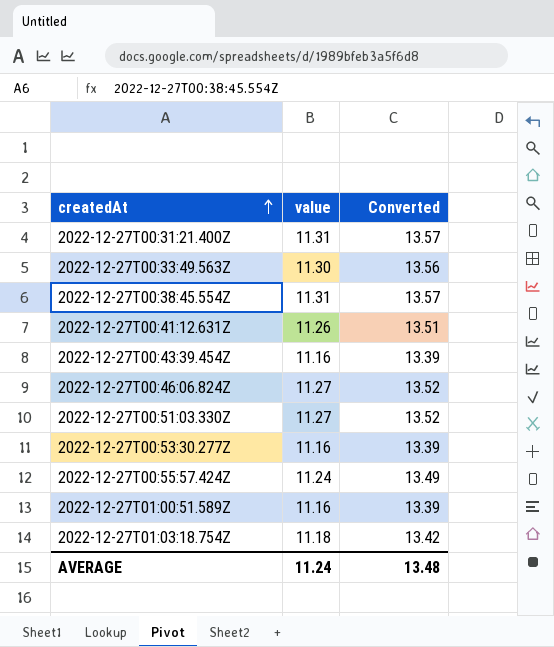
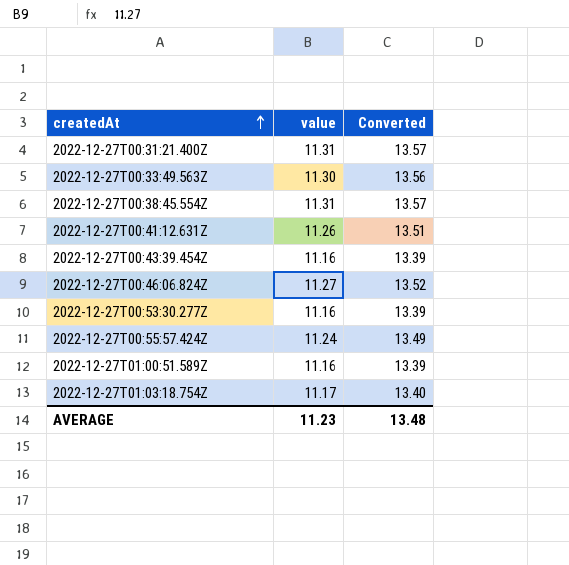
row 2022-12-27T00:51:03.330Z: 11.27 | 13.52 -> none
2022-12-27T01:03:18.754Z | value: 11.18 -> 11.17
2022-12-27T01:03:18.754Z | Converted: 13.42 -> 13.40
AVERAGE | value: 11.24 -> 11.23

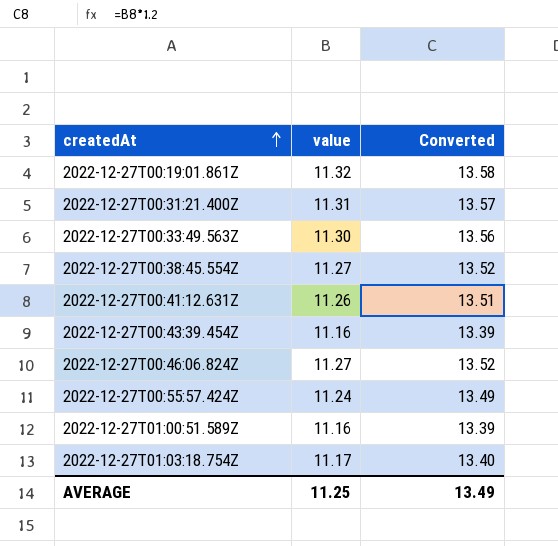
row 2022-12-27T00:53:30.277Z: 11.16 | 13.39 -> none
row 2022-12-27T00:19:01.861Z: none -> 11.32 | 13.58
2022-12-27T00:38:45.554Z | value: 11.31 -> 11.27
2022-12-27T00:38:45.554Z | Converted: 13.57 -> 13.52
AVERAGE | value: 11.23 -> 11.25
AVERAGE | Converted: 13.48 -> 13.49

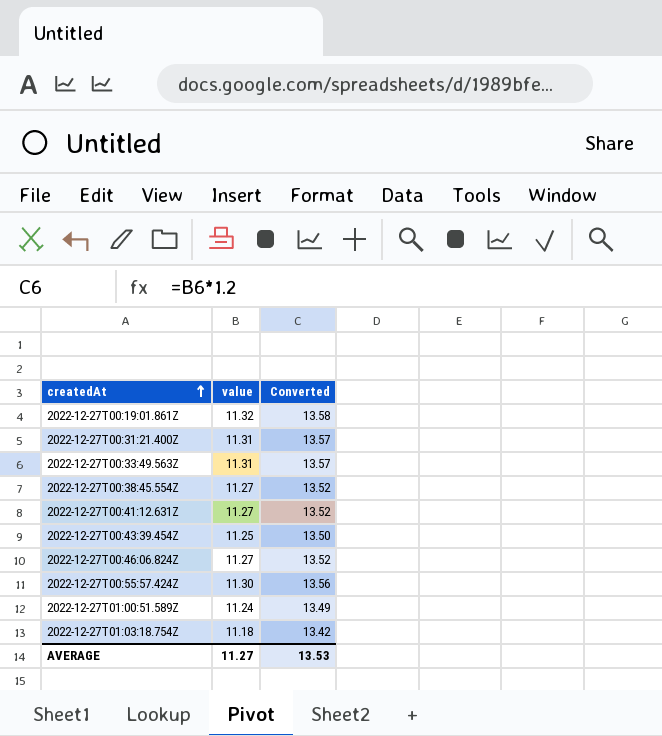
2022-12-27T00:33:49.563Z | value: 11.30 -> 11.31
2022-12-27T00:33:49.563Z | Converted: 13.56 -> 13.57
2022-12-27T00:41:12.631Z | value: 11.26 -> 11.27
2022-12-27T00:41:12.631Z | Converted: 13.51 -> 13.52
2022-12-27T00:43:39.454Z | value: 11.16 -> 11.25
2022-12-27T00:43:39.454Z | Converted: 13.39 -> 13.50
2022-12-27T00:55:57.424Z | value: 11.24 -> 11.30
2022-12-27T00:55:57.424Z | Converted: 13.49 -> 13.56
2022-12-27T01:00:51.589Z | value: 11.16 -> 11.24
2022-12-27T01:00:51.589Z | Converted: 13.39 -> 13.49
2022-12-27T01:03:18.754Z | value: 11.17 -> 11.18
2022-12-27T01:03:18.754Z | Converted: 13.40 -> 13.42
AVERAGE | value: 11.25 -> 11.27
AVERAGE | Converted: 13.49 -> 13.53

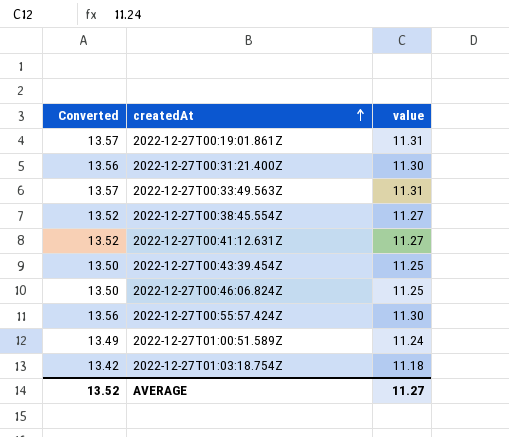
column Converted | position: 3 -> 1
2022-12-27T00:19:01.861Z | Converted: 13.58 -> 13.57
2022-12-27T00:19:01.861Z | value: 11.32 -> 11.31
2022-12-27T00:31:21.400Z | Converted: 13.57 -> 13.56
2022-12-27T00:31:21.400Z | value: 11.31 -> 11.30
2022-12-27T00:46:06.824Z | Converted: 13.52 -> 13.50
2022-12-27T00:46:06.824Z | value: 11.27 -> 11.25
AVERAGE | Converted: 13.53 -> 13.52

